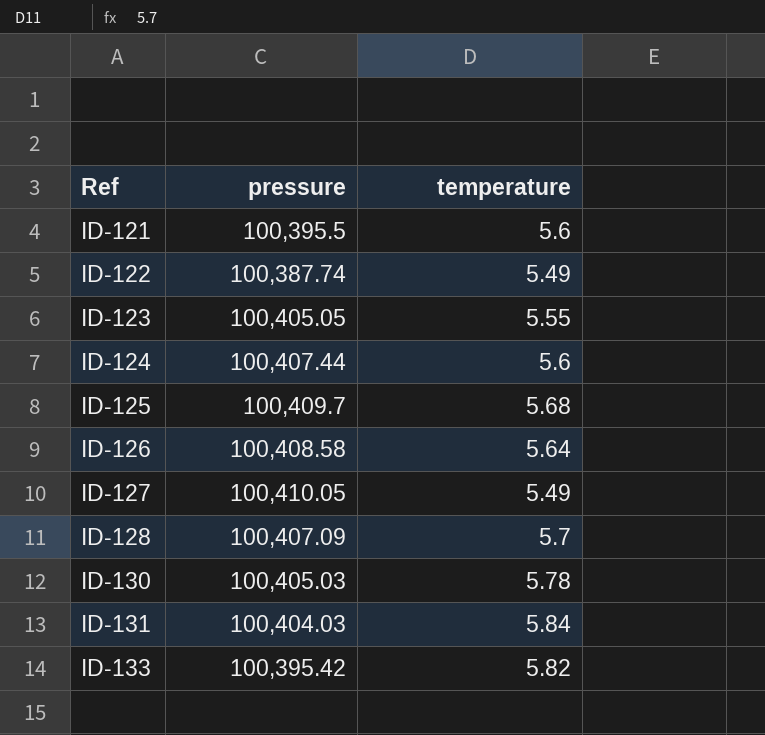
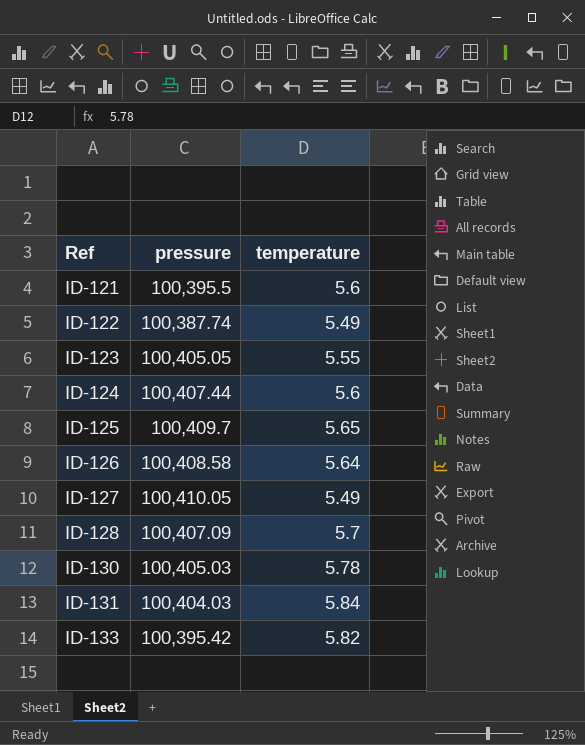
ID-125 | temperature: 5.68 -> 5.65

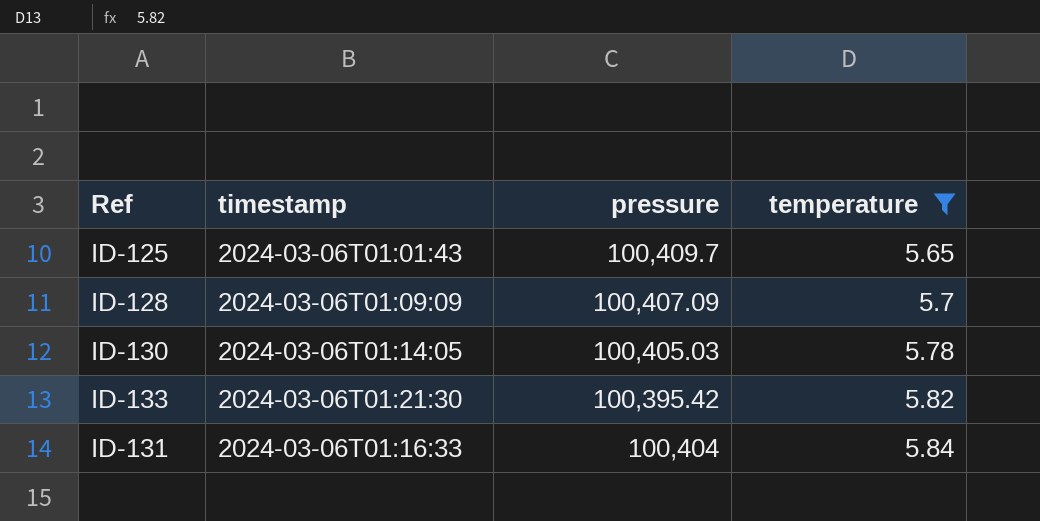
filter: none -> temperature >= 5.65
row order: Ref ascending -> temperature ascending
column timestamp | position: none -> 2
ID-131 | pressure: 100,404.03 -> 100,404

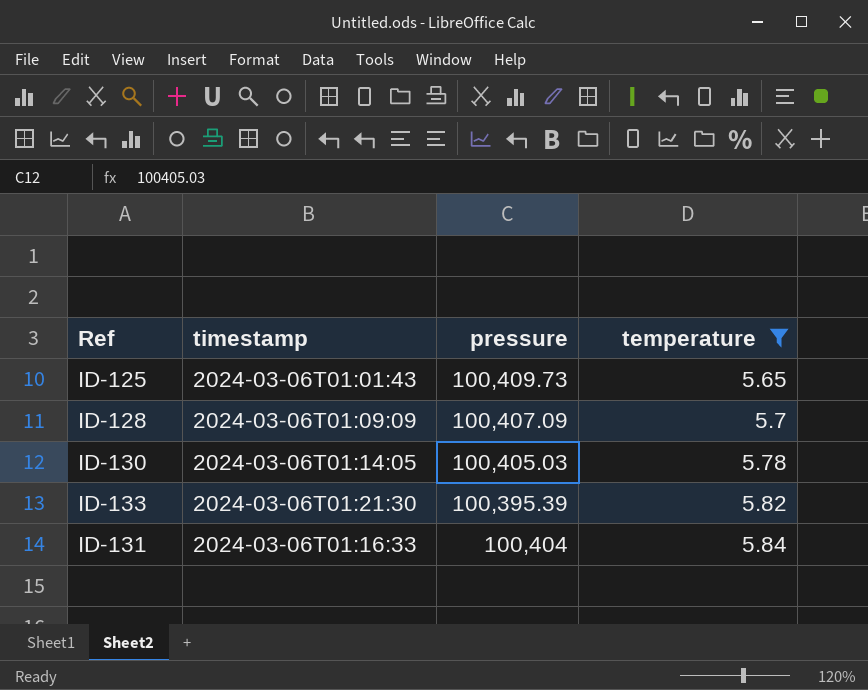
ID-125 | pressure: 100,409.7 -> 100,409.73
ID-133 | pressure: 100,395.42 -> 100,395.39

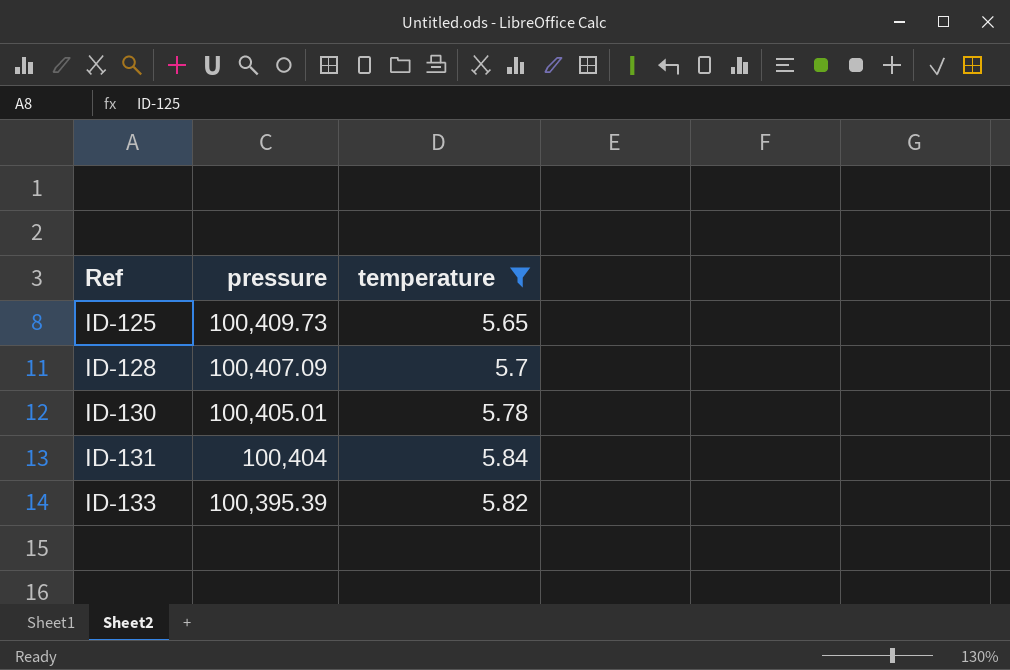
row order: temperature ascending -> Ref ascending
column timestamp | position: 2 -> none
ID-130 | pressure: 100,405.03 -> 100,405.01

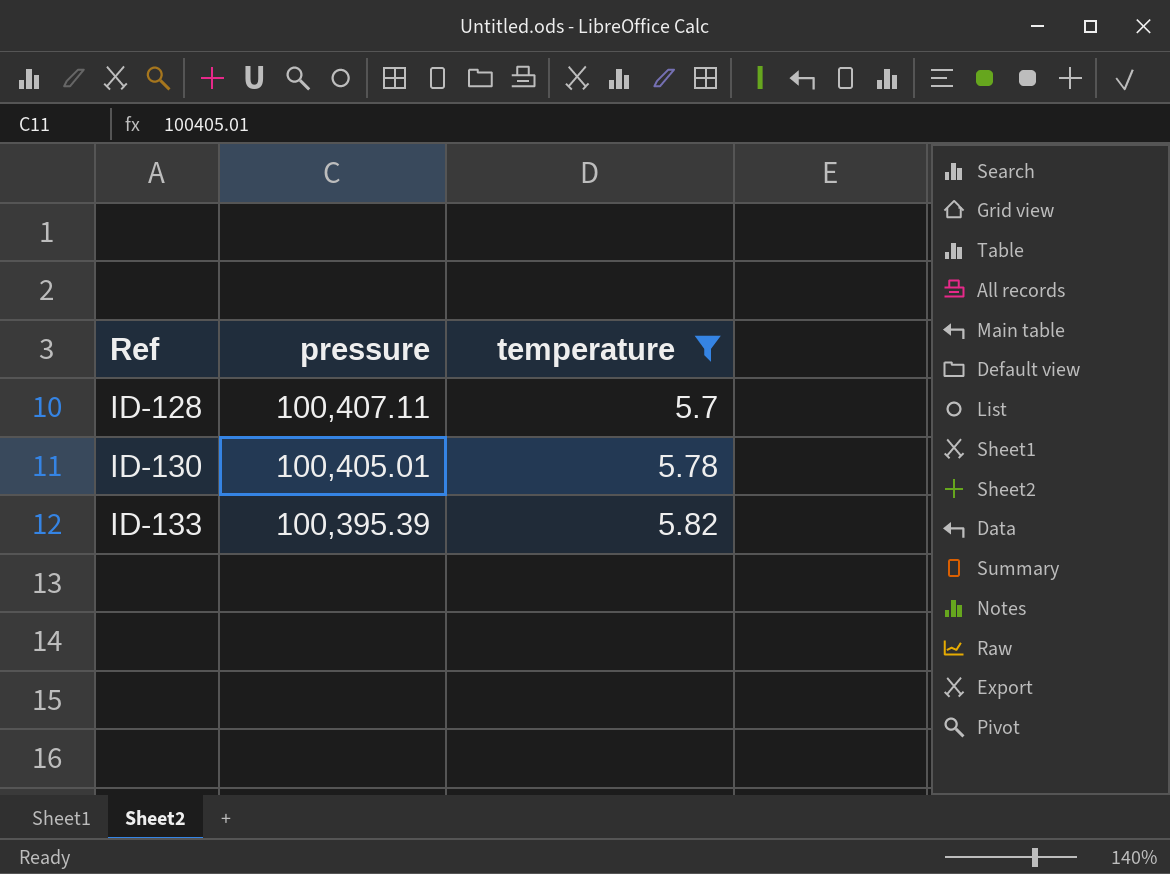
row ID-125: 100,409.73 | 5.65 -> none
row ID-131: 100,404 | 5.84 -> none
ID-128 | pressure: 100,407.09 -> 100,407.11

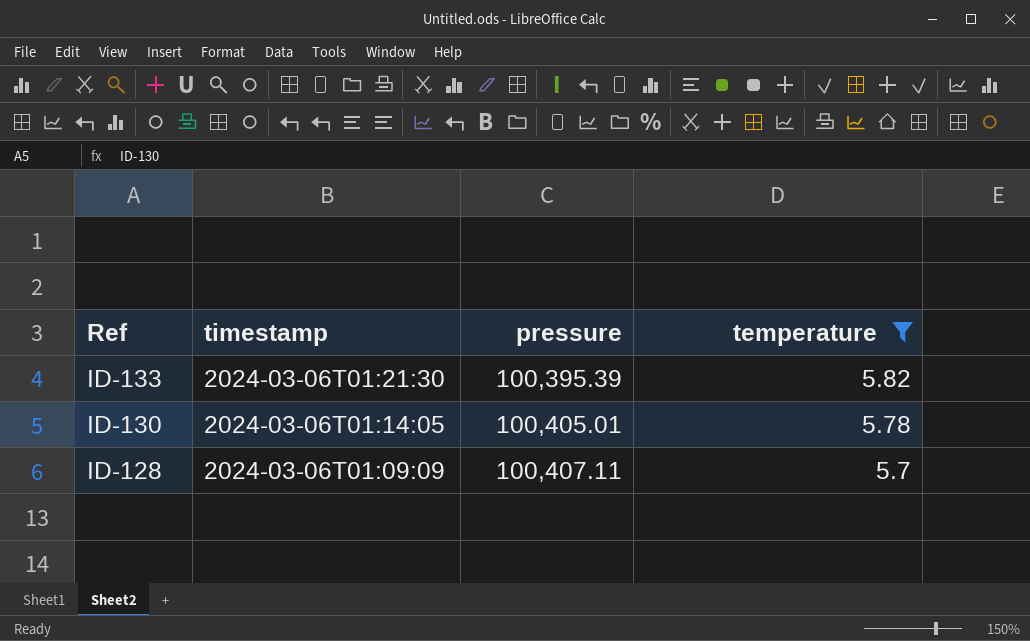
row order: Ref ascending -> Ref descending
column timestamp | position: none -> 2

